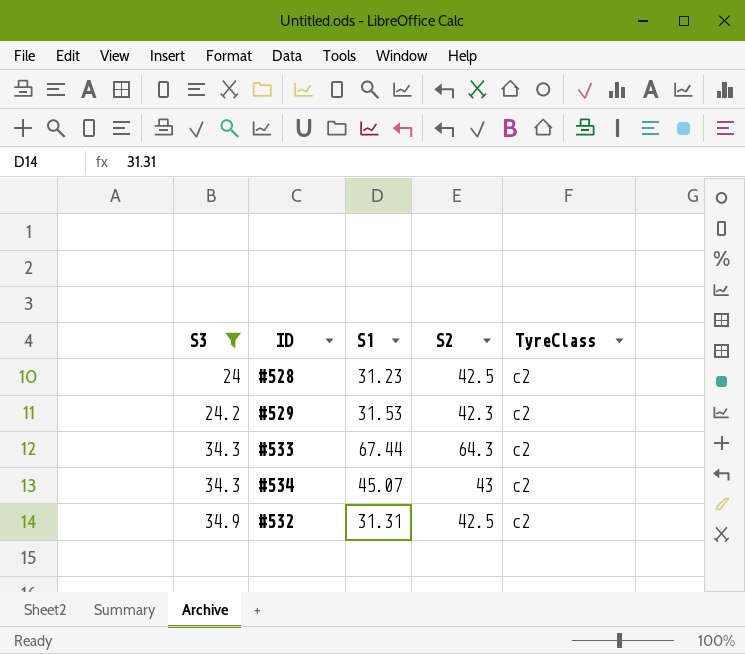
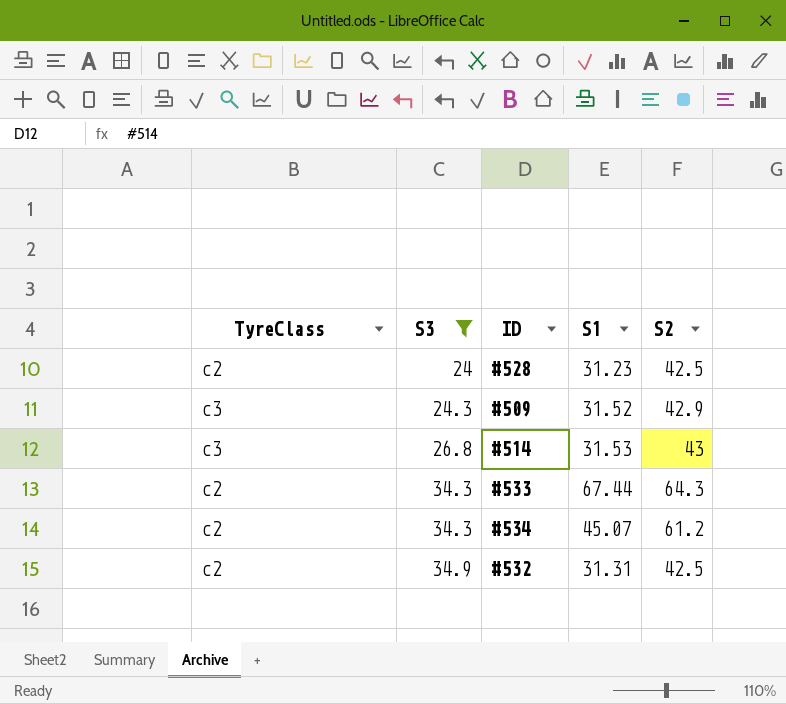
column TyreClass | position: 5 -> 1
row #529: 24.2 | 31.53 | 42.3 | c2 -> none
row #509: none -> c3 | 24.3 | 31.52 | 42.9
row #514: none -> c3 | 26.8 | 31.53 | 43
#534 | S2: 43 -> 61.2

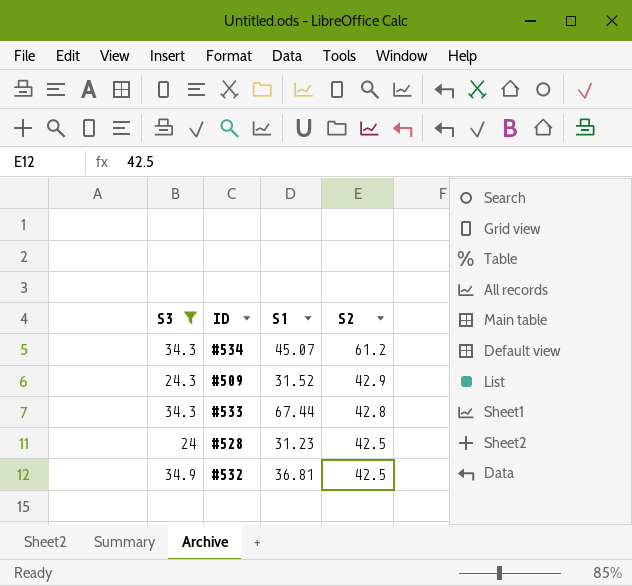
row order: S3 ascending -> S2 descending
column TyreClass | position: 1 -> none
row #514: c3 | 26.8 | 31.53 | 43 -> none
#533 | S2: 64.3 -> 42.8
#532 | S1: 31.31 -> 36.81

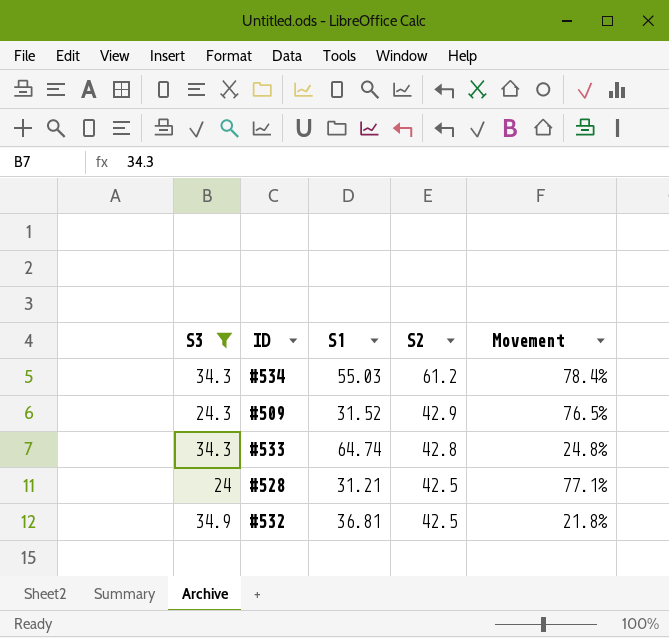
column Movement | formula: none -> ([S2] - [S3]) / [S3]
#534 | S1: 45.07 -> 55.03
#533 | S1: 67.44 -> 64.74
#528 | S1: 31.23 -> 31.21

